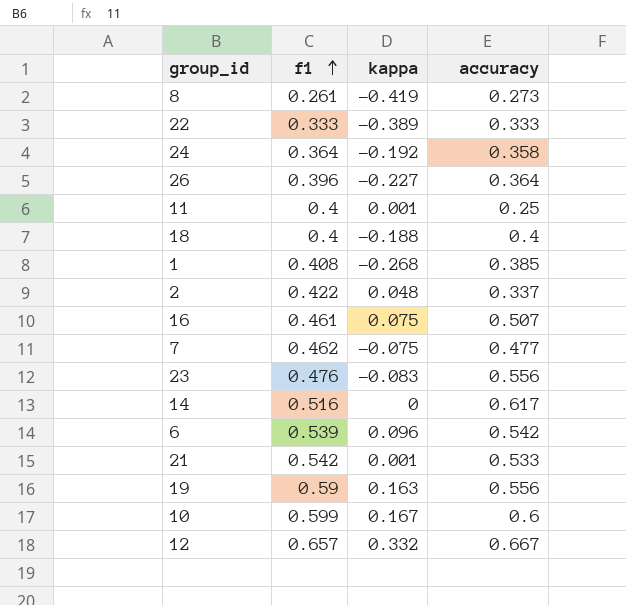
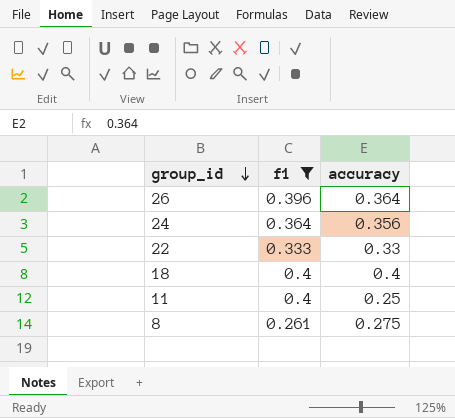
filter: none -> f1 <= 0.4
row order: f1 ascending -> group_id descending
column kappa | position: 3 -> none
24 | accuracy: 0.358 -> 0.356
22 | accuracy: 0.333 -> 0.33
8 | accuracy: 0.273 -> 0.275

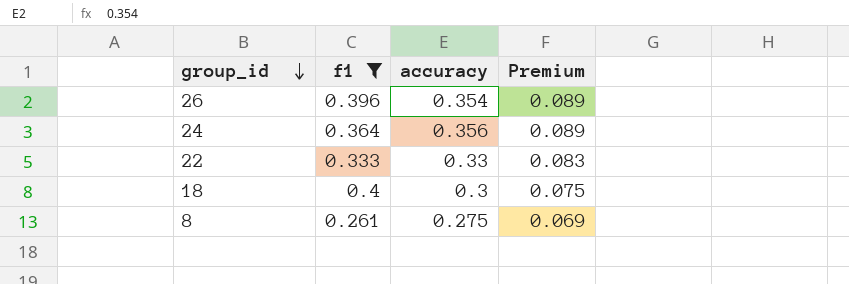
column Premium | formula: none -> [accuracy] * 0.25
row 11: 0.4 | 0.25 -> none
26 | accuracy: 0.364 -> 0.354
18 | accuracy: 0.4 -> 0.3

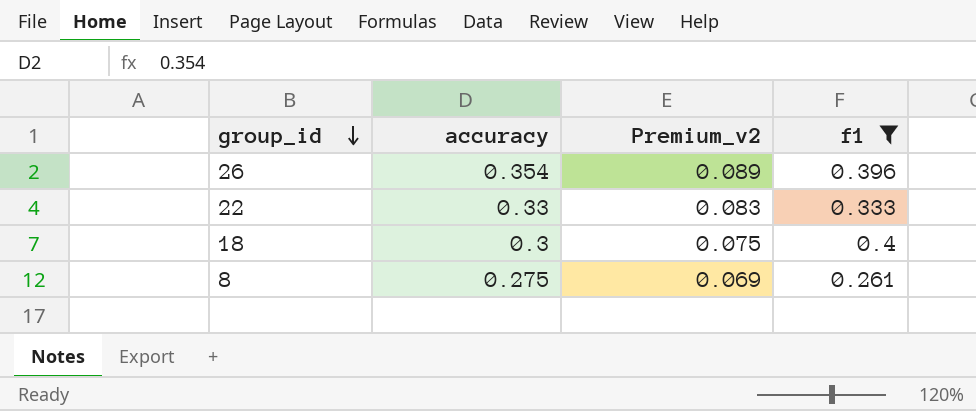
column name: Premium -> Premium_v2
column f1 | position: 2 -> 4
row 24: 0.364 | 0.356 | 0.089 -> none

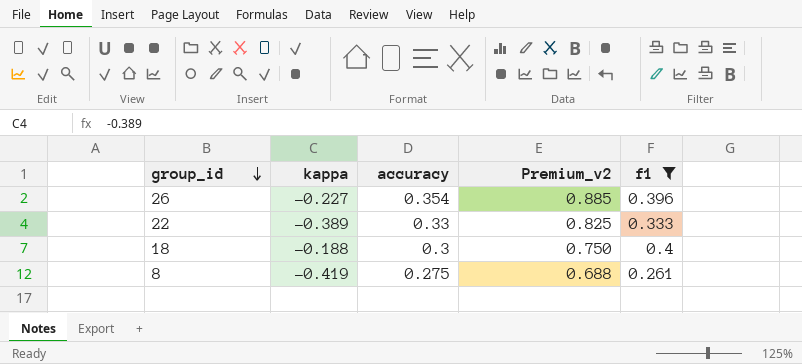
column kappa | position: none -> 2
column Premium_v2 | formula: [accuracy] * 0.25 -> [accuracy] * 2.5

